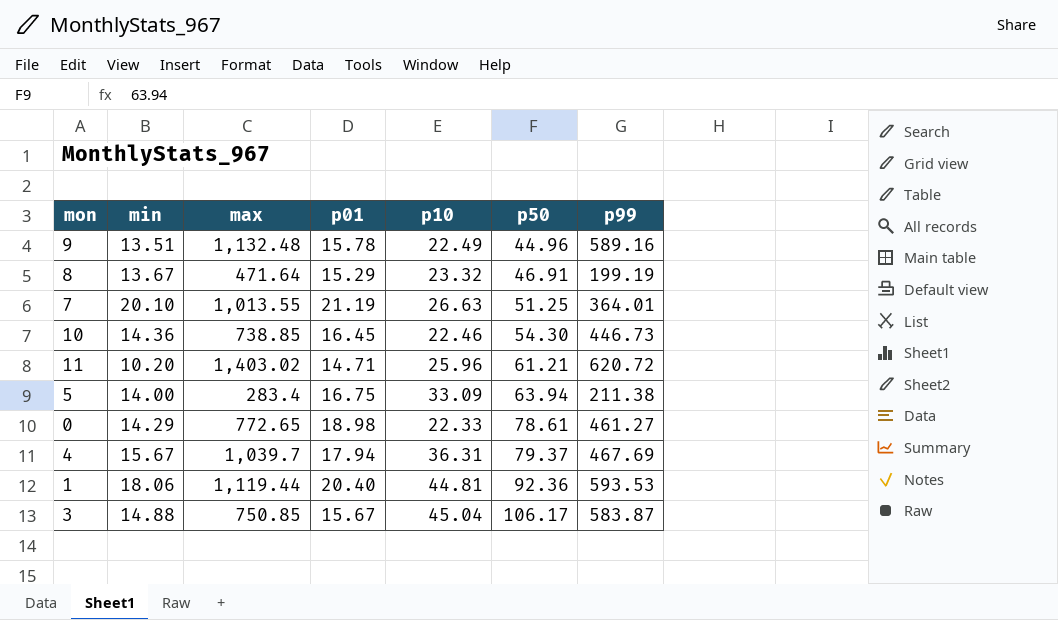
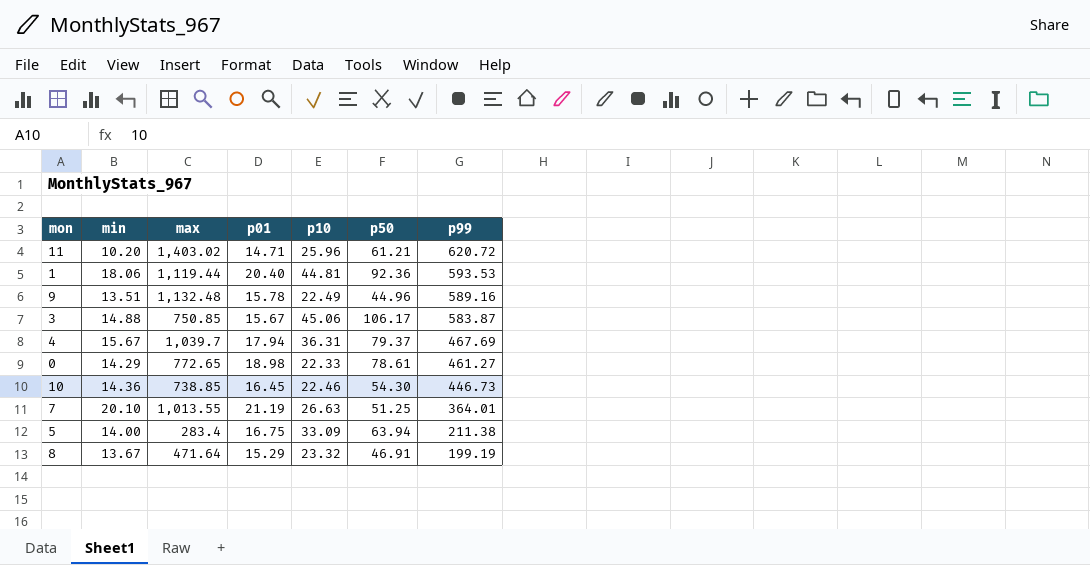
row order: p50 ascending -> p99 descending
3 | p10: 45.04 -> 45.06

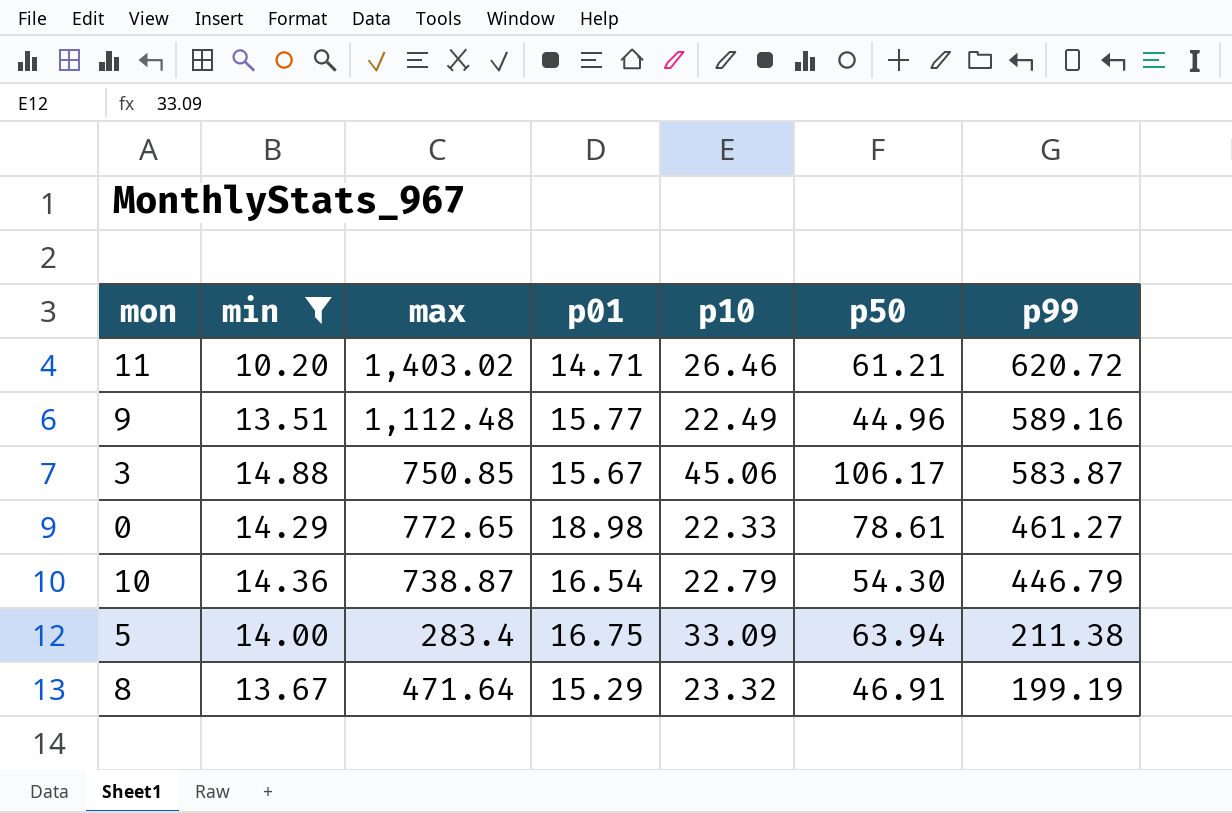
filter: none -> min <= 14.88
11 | p10: 25.96 -> 26.46
9 | max: 1,132.48 -> 1,112.48
9 | p01: 15.78 -> 15.77
10 | max: 738.85 -> 738.87
10 | p01: 16.45 -> 16.54
10 | p10: 22.46 -> 22.79
10 | p99: 446.73 -> 446.79

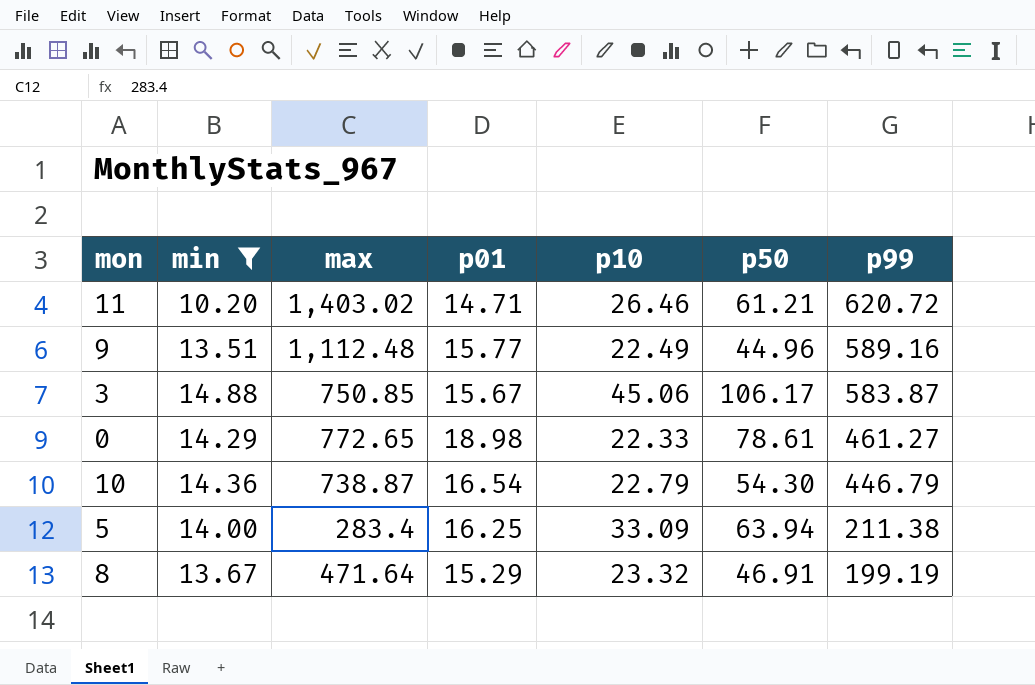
5 | p01: 16.75 -> 16.25

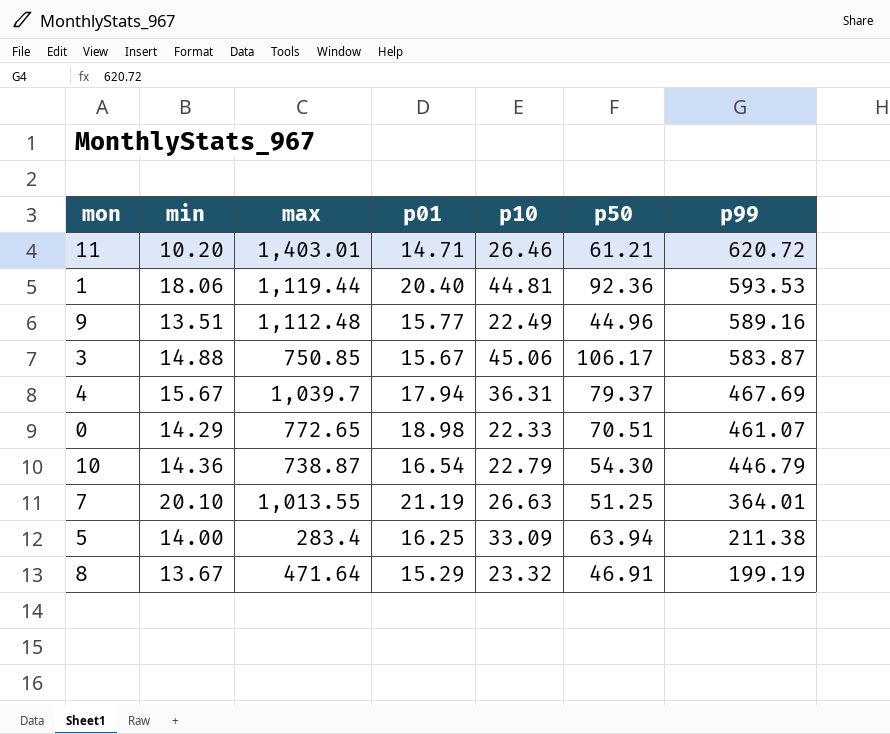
filter: min <= 14.88 -> none
11 | max: 1,403.02 -> 1,403.01
0 | p50: 78.61 -> 70.51
0 | p99: 461.27 -> 461.07

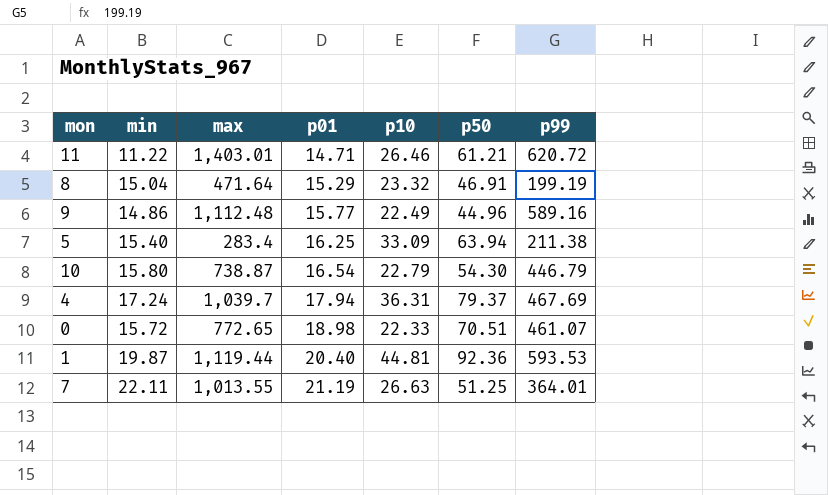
row order: p99 descending -> p01 ascending
row 3: 14.88 | 750.85 | 15.67 | 45.06 | 106.17 | 583.87 -> none
11 | min: 10.20 -> 11.22
8 | min: 13.67 -> 15.04
9 | min: 13.51 -> 14.86
5 | min: 14.00 -> 15.40
10 | min: 14.36 -> 15.80
4 | min: 15.67 -> 17.24
0 | min: 14.29 -> 15.72
1 | min: 18.06 -> 19.87
7 | min: 20.10 -> 22.11

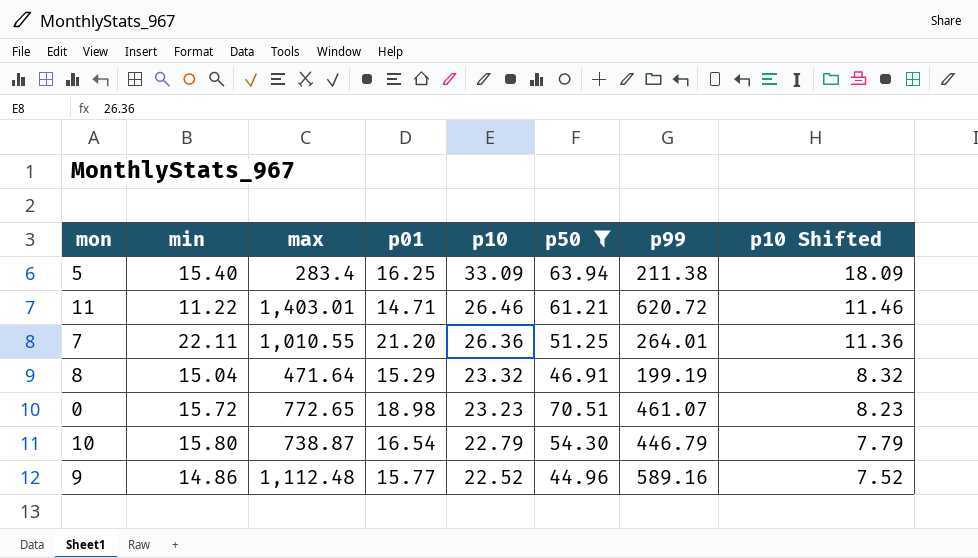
filter: none -> p50 <= 70.51
row order: p01 ascending -> p10 descending
column p10 Shifted | formula: none -> [p10] - 15
7 | max: 1,013.55 -> 1,010.55
7 | p01: 21.19 -> 21.20
7 | p10: 26.63 -> 26.36
7 | p99: 364.01 -> 264.01
0 | p10: 22.33 -> 23.23
9 | p10: 22.49 -> 22.52

